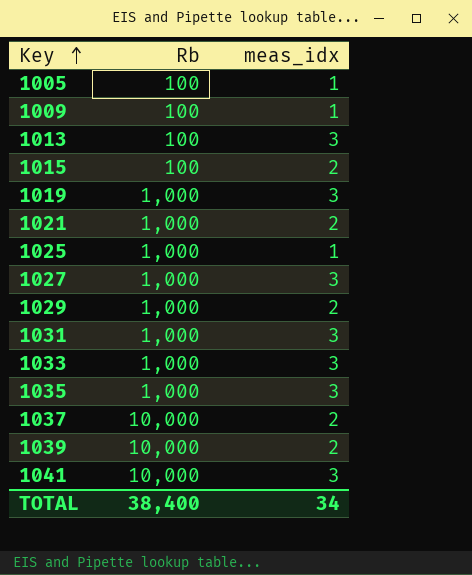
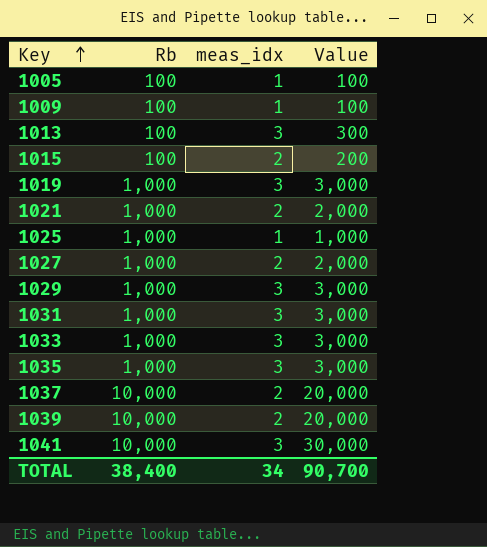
column Value | formula: none -> [Rb] * [meas_idx]
1027 | meas_idx: 3 -> 2
1029 | meas_idx: 2 -> 3

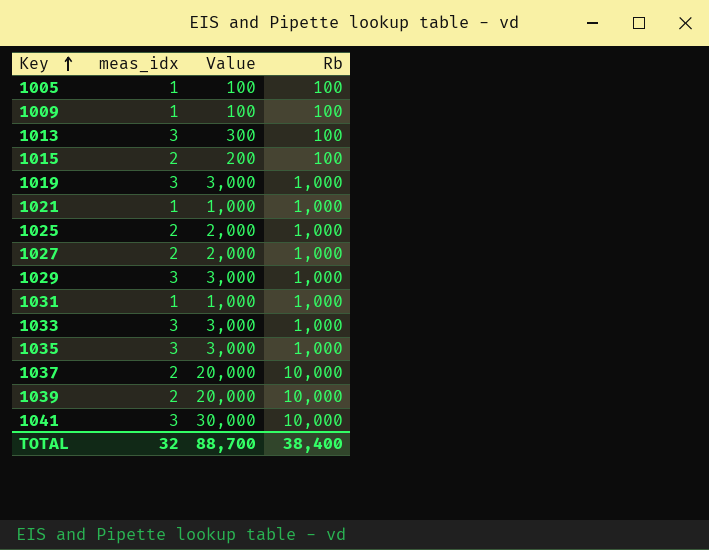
column Rb | position: 2 -> 4
1021 | meas_idx: 2 -> 1
1021 | Value: 2,000 -> 1,000
1025 | meas_idx: 1 -> 2
1025 | Value: 1,000 -> 2,000
1031 | meas_idx: 3 -> 1
1031 | Value: 3,000 -> 1,000
TOTAL | meas_idx: 34 -> 32
TOTAL | Value: 90,700 -> 88,700

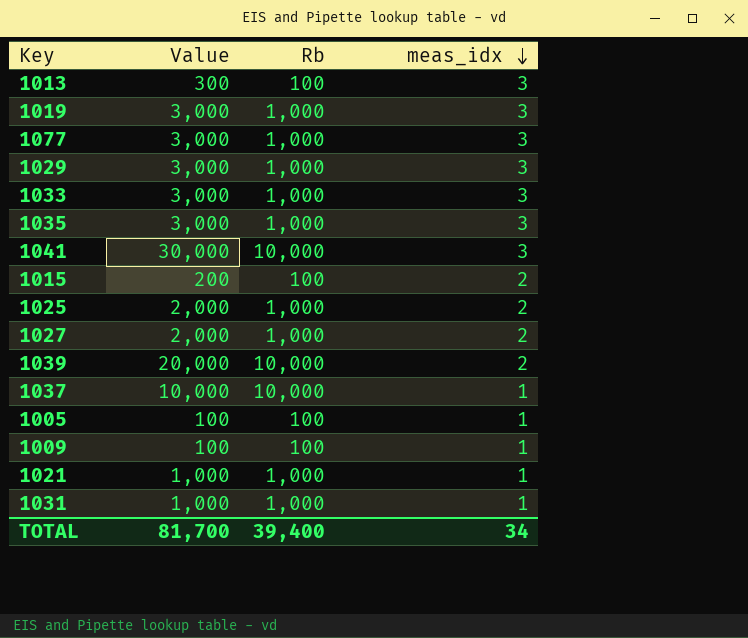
row order: Key ascending -> meas_idx descending
column meas_idx | position: 2 -> 4
row 1077: none -> 3,000 | 1,000 | 3
1037 | Value: 20,000 -> 10,000
1037 | meas_idx: 2 -> 1
TOTAL | Value: 88,700 -> 81,700
TOTAL | Rb: 38,400 -> 39,400
TOTAL | meas_idx: 32 -> 34

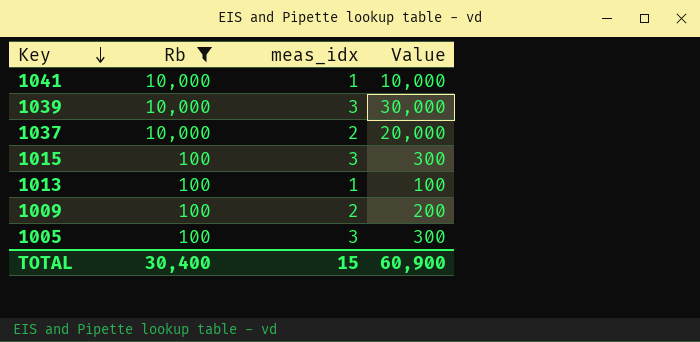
filter: none -> Rb != 1,000
row order: meas_idx descending -> Key descending
column Value | position: 2 -> 4
1041 | meas_idx: 3 -> 1
1041 | Value: 30,000 -> 10,000
1039 | meas_idx: 2 -> 3
1039 | Value: 20,000 -> 30,000
1037 | meas_idx: 1 -> 2
1037 | Value: 10,000 -> 20,000
1015 | meas_idx: 2 -> 3
1015 | Value: 200 -> 300
1013 | meas_idx: 3 -> 1
1013 | Value: 300 -> 100
1009 | meas_idx: 1 -> 2
1009 | Value: 100 -> 200
1005 | meas_idx: 1 -> 3
1005 | Value: 100 -> 300
TOTAL | Rb: 39,400 -> 30,400
TOTAL | meas_idx: 34 -> 15
TOTAL | Value: 81,700 -> 60,900

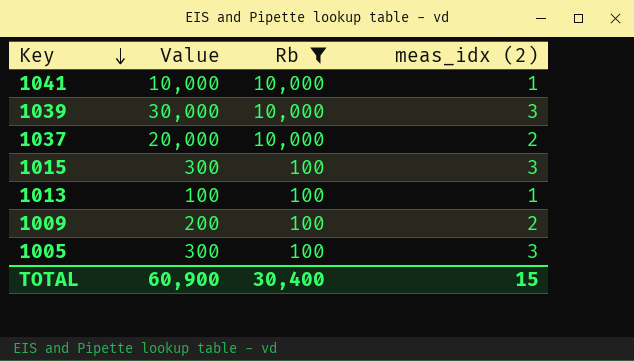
column Value | position: 4 -> 2
column name: meas_idx -> meas_idx (2)

